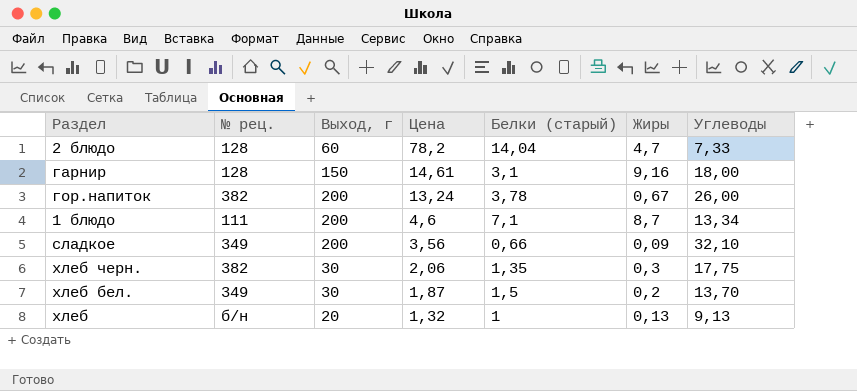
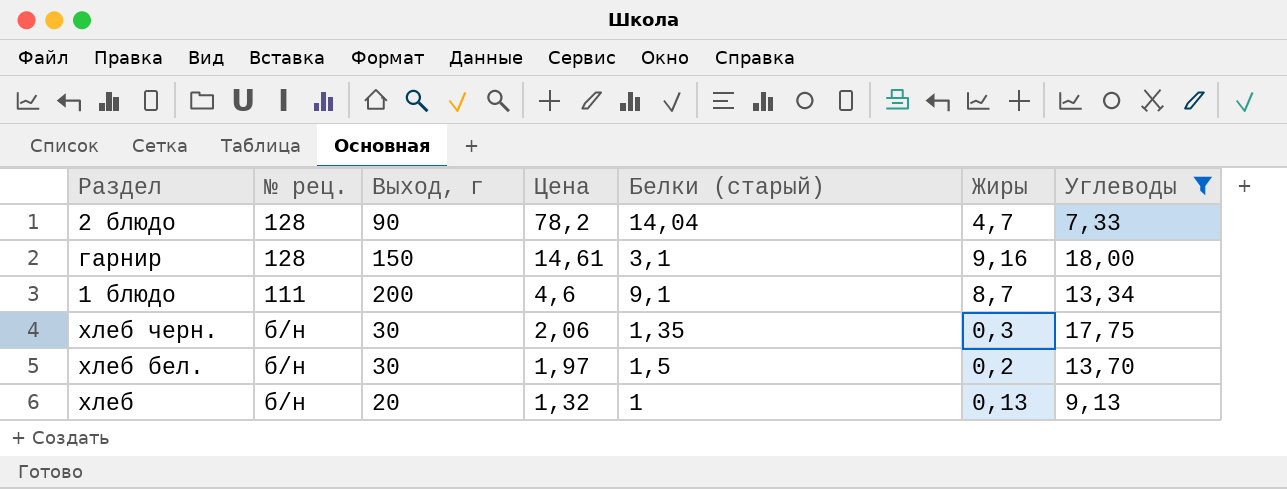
filter: none -> Углеводы <= 18,00
2 блюдо | Выход, г: 60 -> 90
1 блюдо | Белки (старый): 7,1 -> 9,1
хлеб черн. | № рец.: 382 -> б/н
хлеб бел. | № рец.: 349 -> б/н
хлеб бел. | Цена: 1,87 -> 1,97

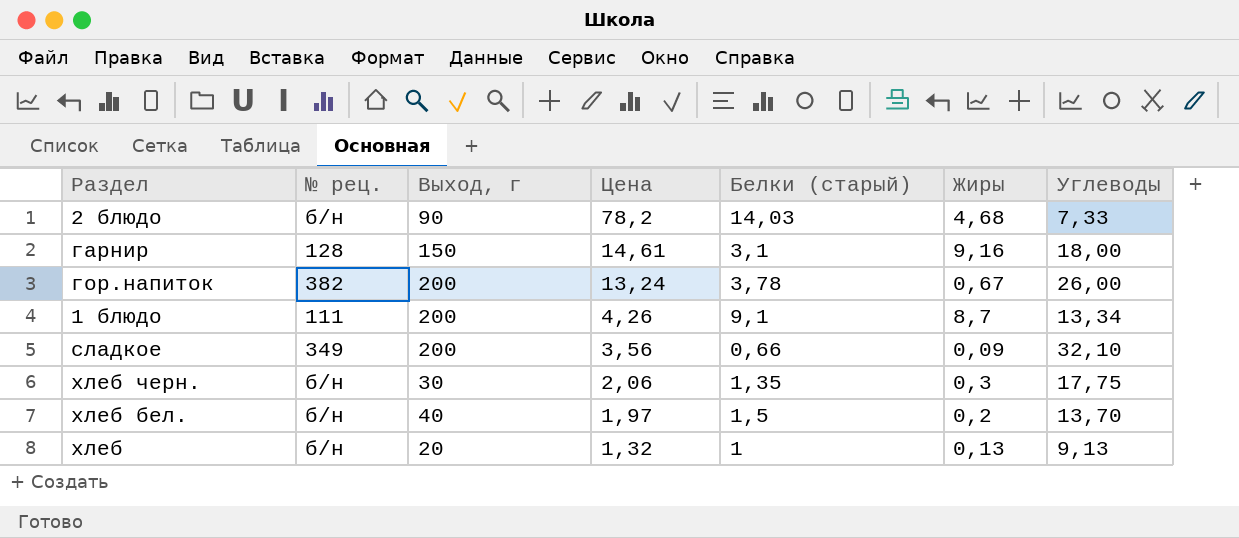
filter: Углеводы <= 18,00 -> none
2 блюдо | № рец.: 128 -> б/н
2 блюдо | Белки (старый): 14,04 -> 14,03
2 блюдо | Жиры: 4,7 -> 4,68
1 блюдо | Цена: 4,6 -> 4,26
хлеб бел. | Выход, г: 30 -> 40

